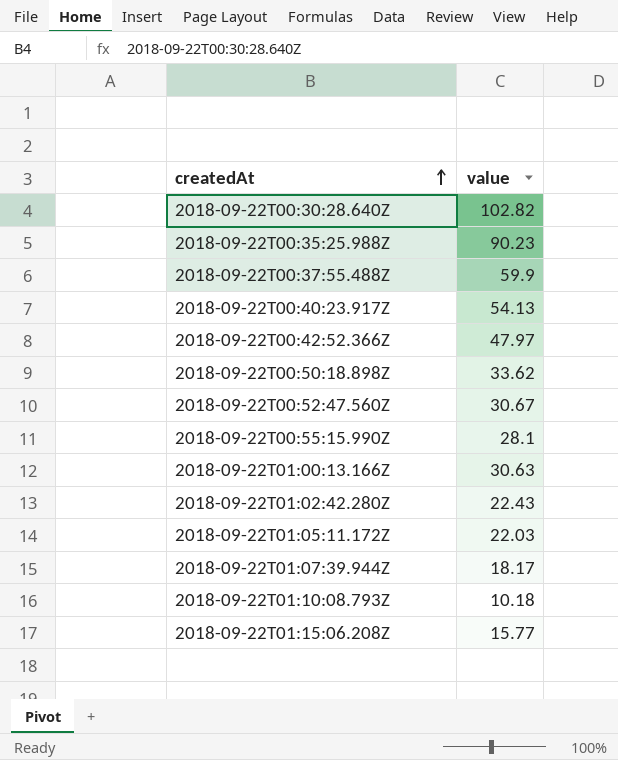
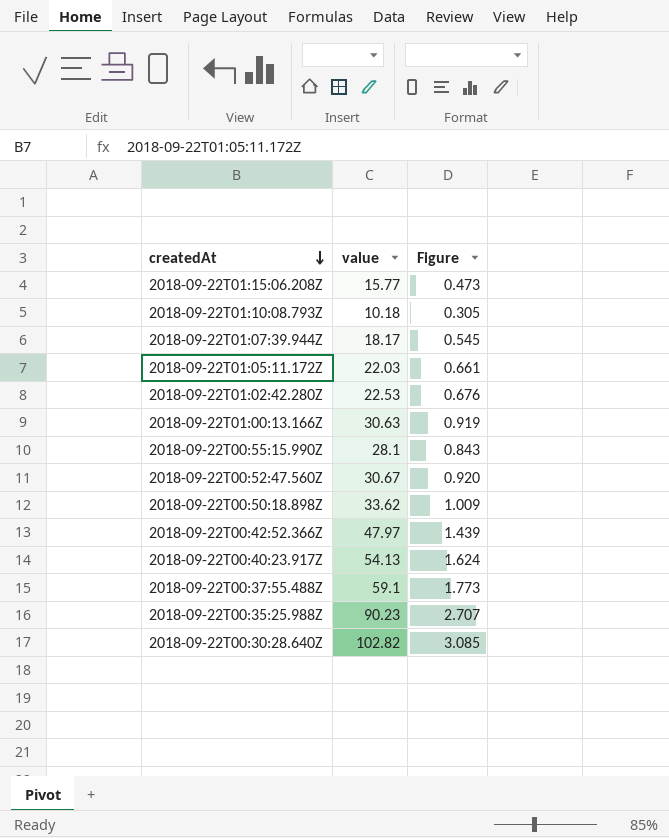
row order: createdAt ascending -> createdAt descending
column Figure | formula: none -> [value] * 0.03
2018-09-22T01:02:42.280Z | value: 22.43 -> 22.53
2018-09-22T00:37:55.488Z | value: 59.9 -> 59.1

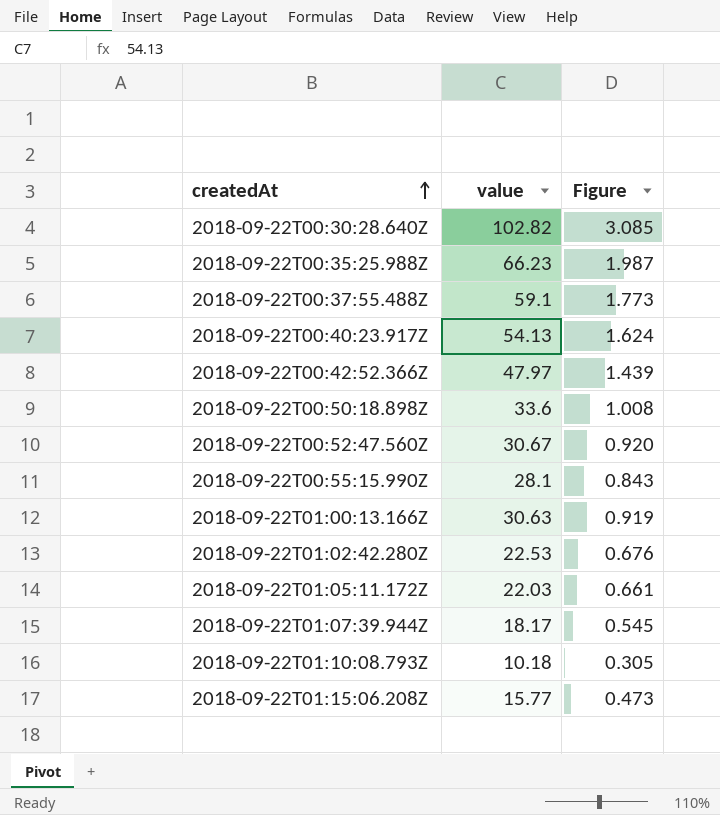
row order: createdAt descending -> createdAt ascending
2018-09-22T00:35:25.988Z | value: 90.23 -> 66.23
2018-09-22T00:35:25.988Z | Figure: 2.707 -> 1.987
2018-09-22T00:50:18.898Z | value: 33.62 -> 33.6
2018-09-22T00:50:18.898Z | Figure: 1.009 -> 1.008

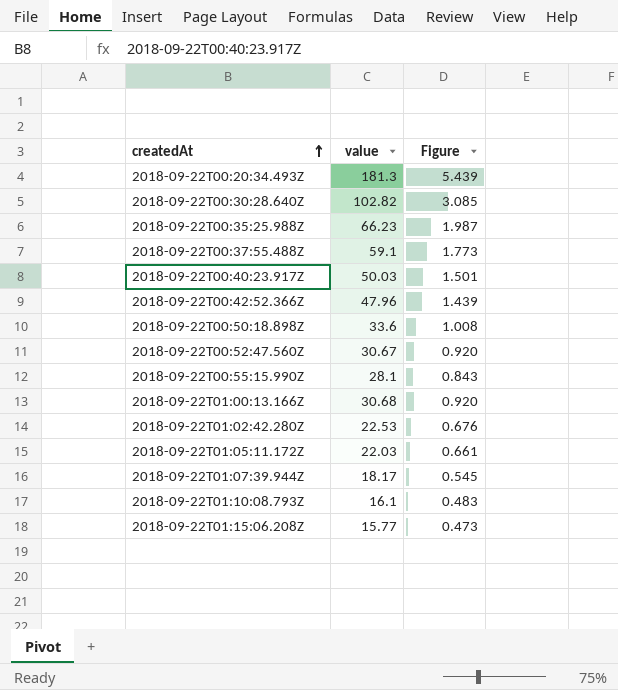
row 2018-09-22T00:20:34.493Z: none -> 181.3 | 5.439
2018-09-22T00:40:23.917Z | value: 54.13 -> 50.03
2018-09-22T00:40:23.917Z | Figure: 1.624 -> 1.501
2018-09-22T00:42:52.366Z | value: 47.97 -> 47.96
2018-09-22T01:00:13.166Z | value: 30.63 -> 30.68
2018-09-22T01:00:13.166Z | Figure: 0.919 -> 0.920
2018-09-22T01:10:08.793Z | value: 10.18 -> 16.1
2018-09-22T01:10:08.793Z | Figure: 0.305 -> 0.483

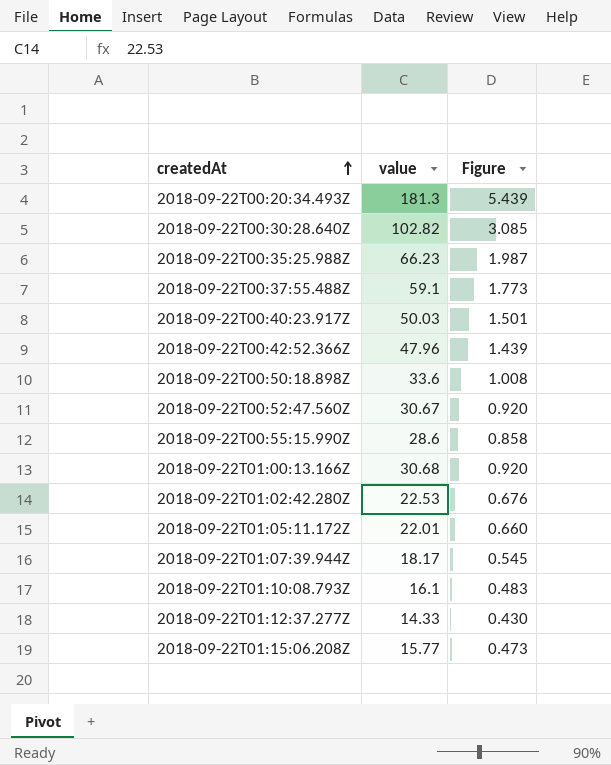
2018-09-22T00:55:15.990Z | value: 28.1 -> 28.6
2018-09-22T00:55:15.990Z | Figure: 0.843 -> 0.858
2018-09-22T01:05:11.172Z | value: 22.03 -> 22.01
2018-09-22T01:05:11.172Z | Figure: 0.661 -> 0.660
row 2018-09-22T01:12:37.277Z: none -> 14.33 | 0.430

